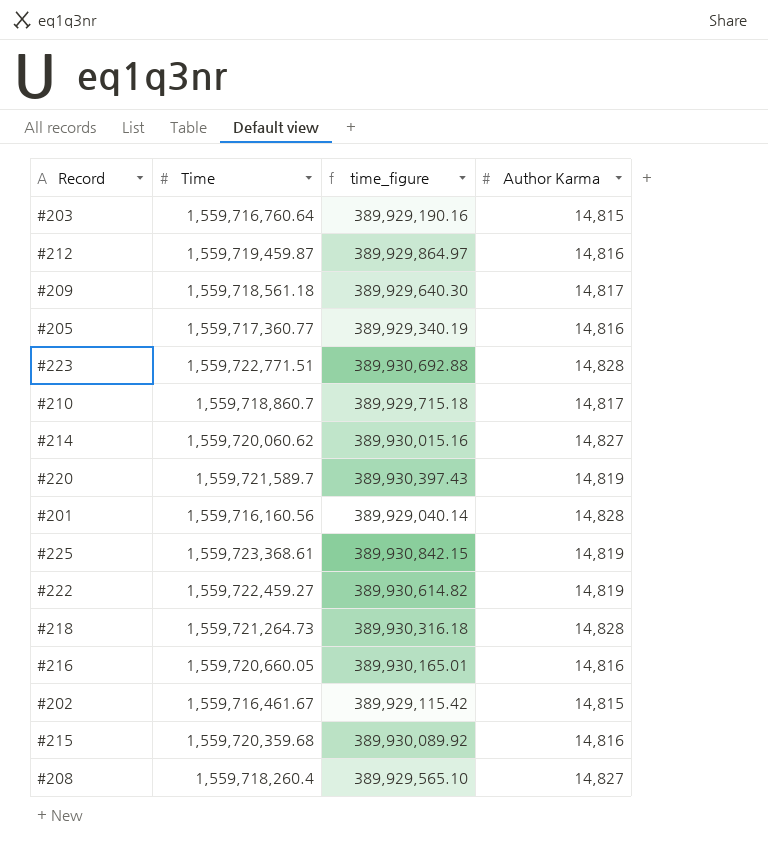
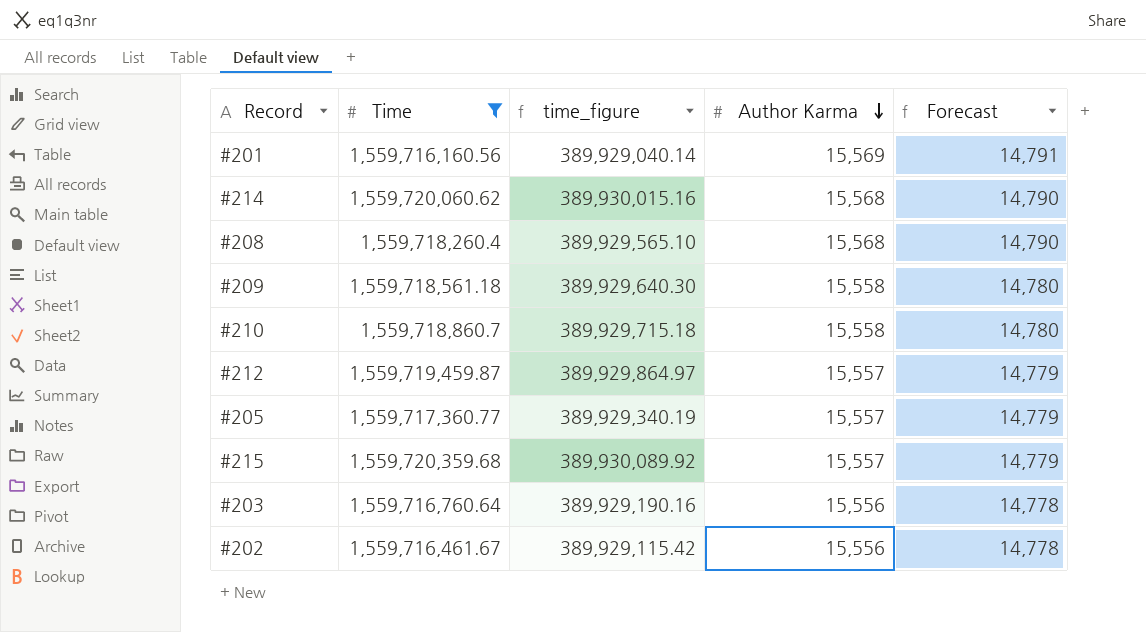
filter: none -> Time <= 1,559,720,359.68
row order: none -> Author Karma descending
column Forecast | formula: none -> [Author Karma] * 0.95
#201 | Author Karma: 14,828 -> 15,569
#214 | Author Karma: 14,827 -> 15,568
#208 | Author Karma: 14,827 -> 15,568
#209 | Author Karma: 14,817 -> 15,558
#210 | Author Karma: 14,817 -> 15,558
#212 | Author Karma: 14,816 -> 15,557
#205 | Author Karma: 14,816 -> 15,557
#215 | Author Karma: 14,816 -> 15,557
#203 | Author Karma: 14,815 -> 15,556
#202 | Author Karma: 14,815 -> 15,556

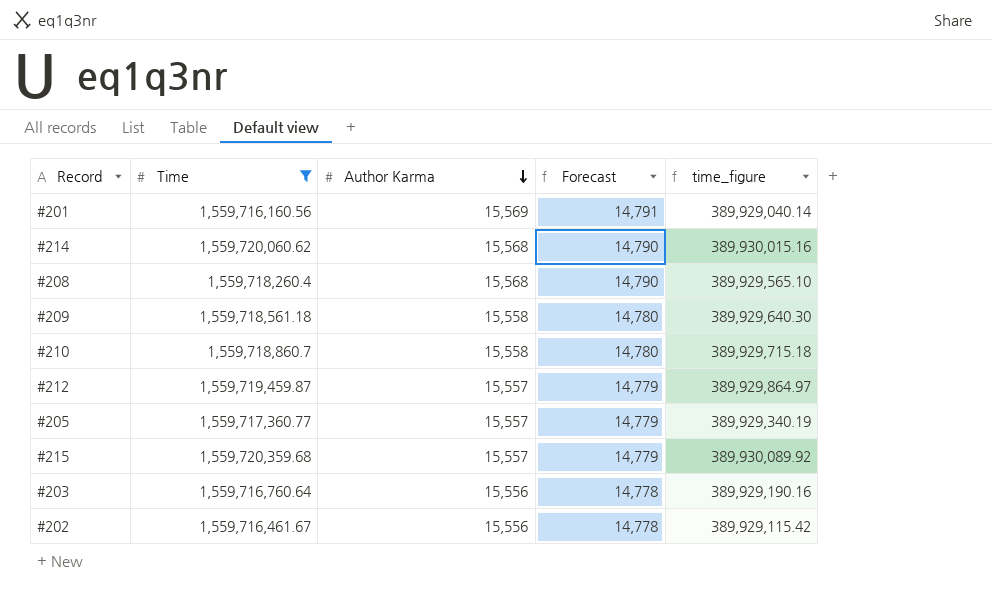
column time_figure | position: 3 -> 5

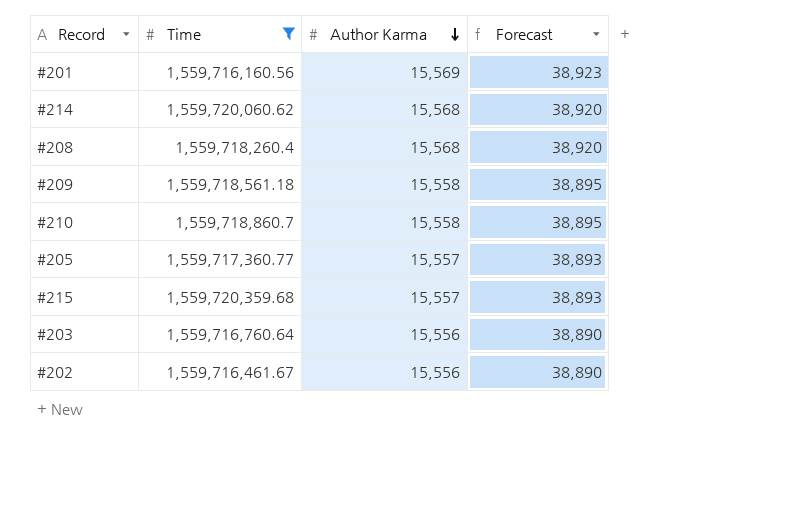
column time_figure | formula: [Time] * 0.25 -> none
column Forecast | formula: [Author Karma] * 0.95 -> [Author Karma] * 2.5
row #212: 1,559,719,459.87 | 15,557 | 14,779 | 389,929,864.97 -> none

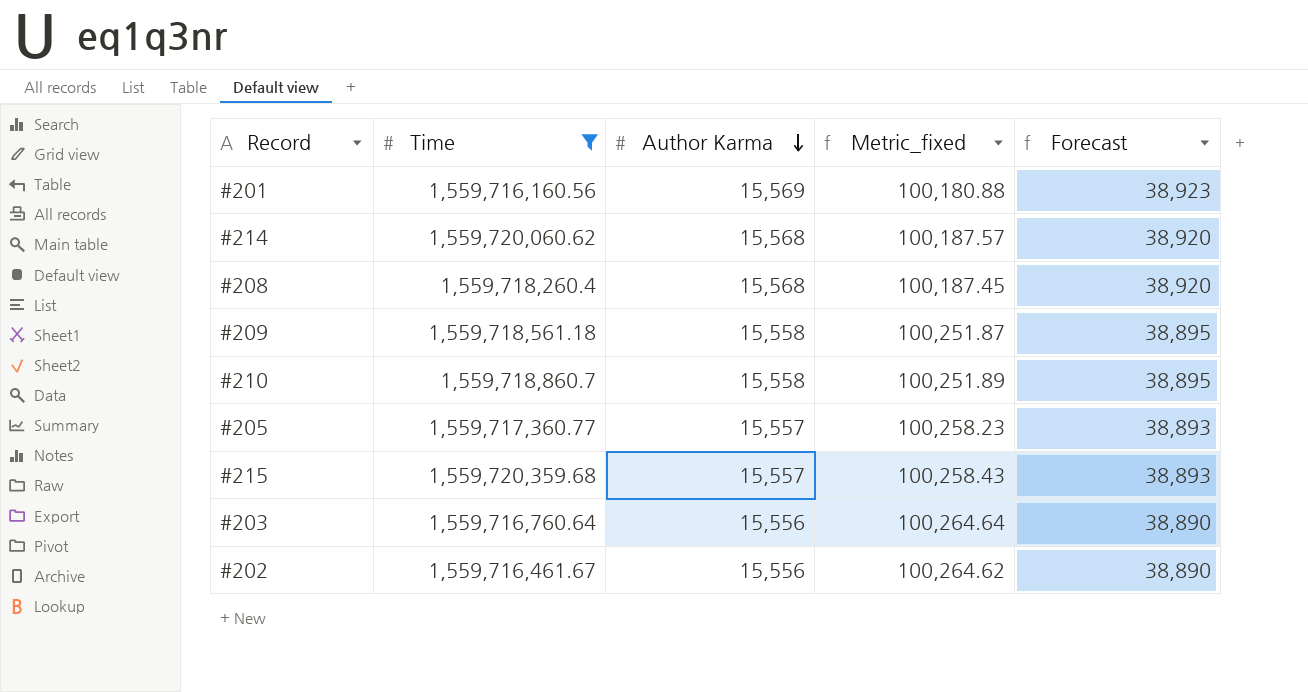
column Metric_fixed | formula: none -> [Time] / [Author Karma]

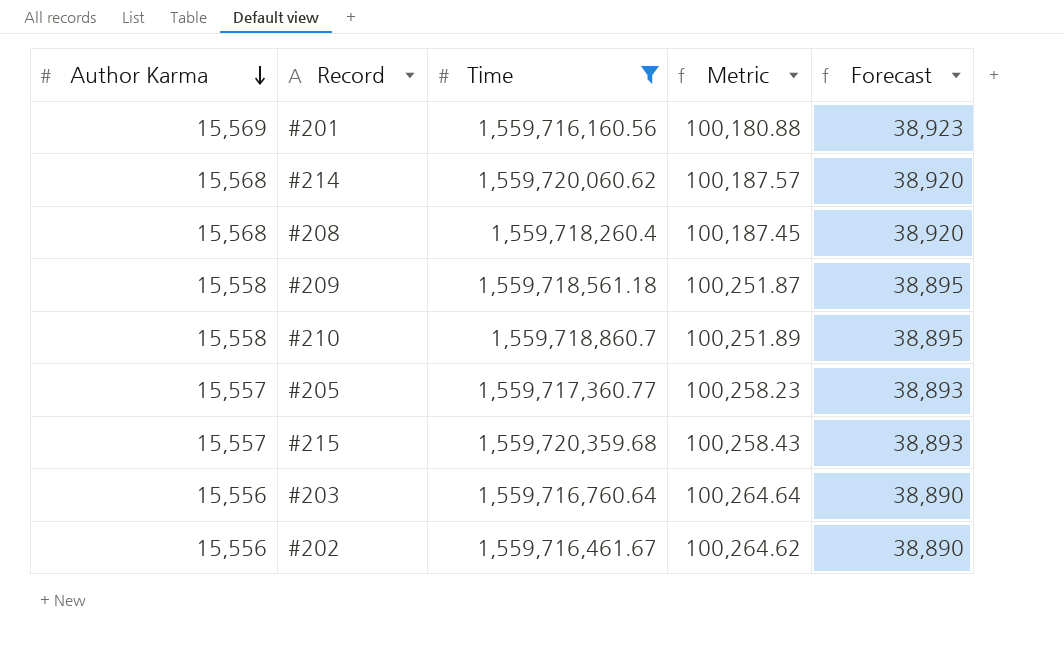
column Author Karma | position: 3 -> 1
column name: Metric_fixed -> Metric

